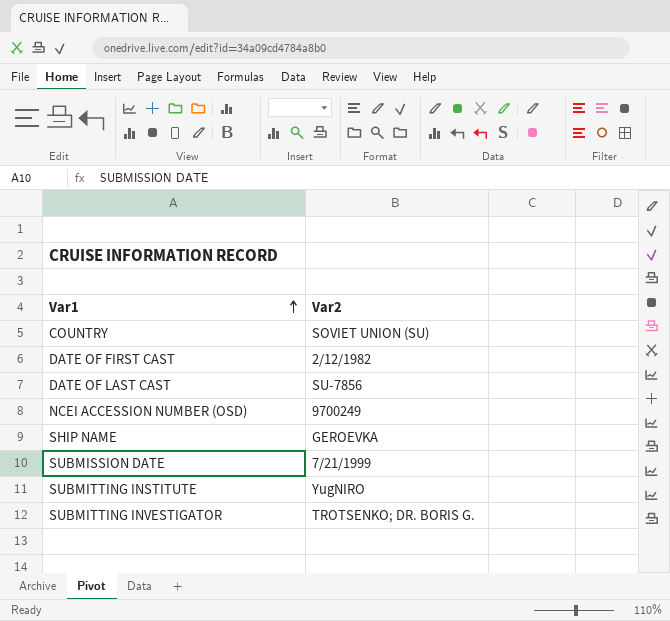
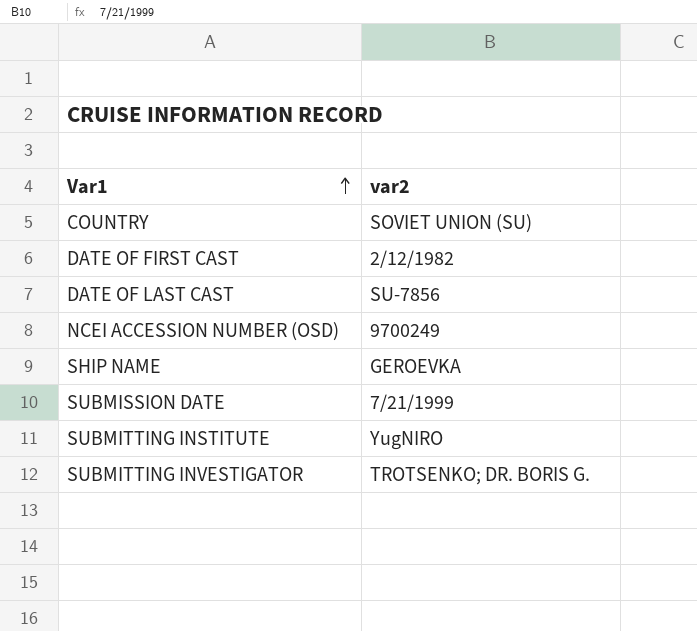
column name: Var2 -> var2

